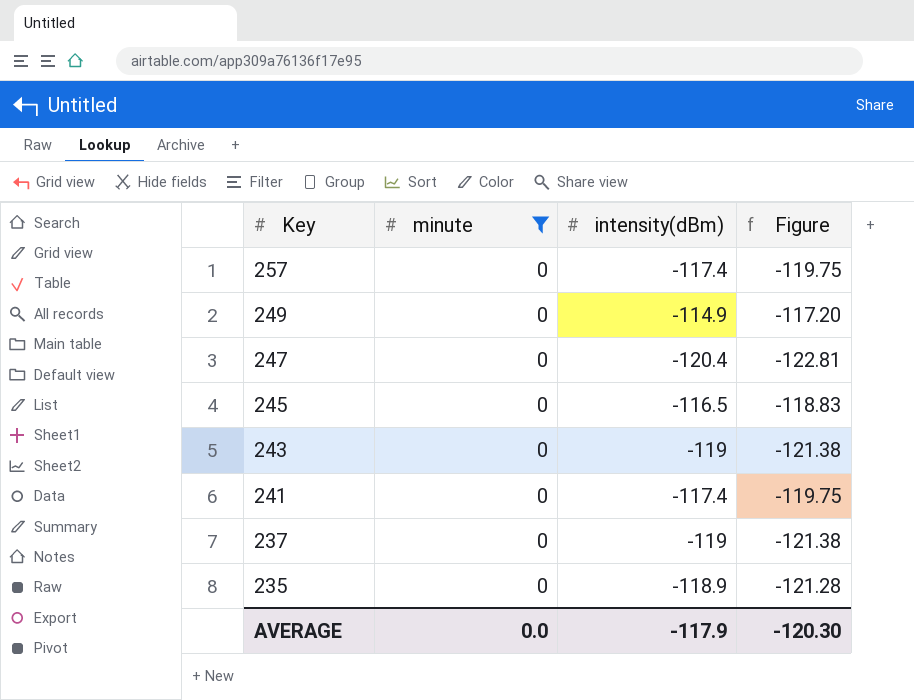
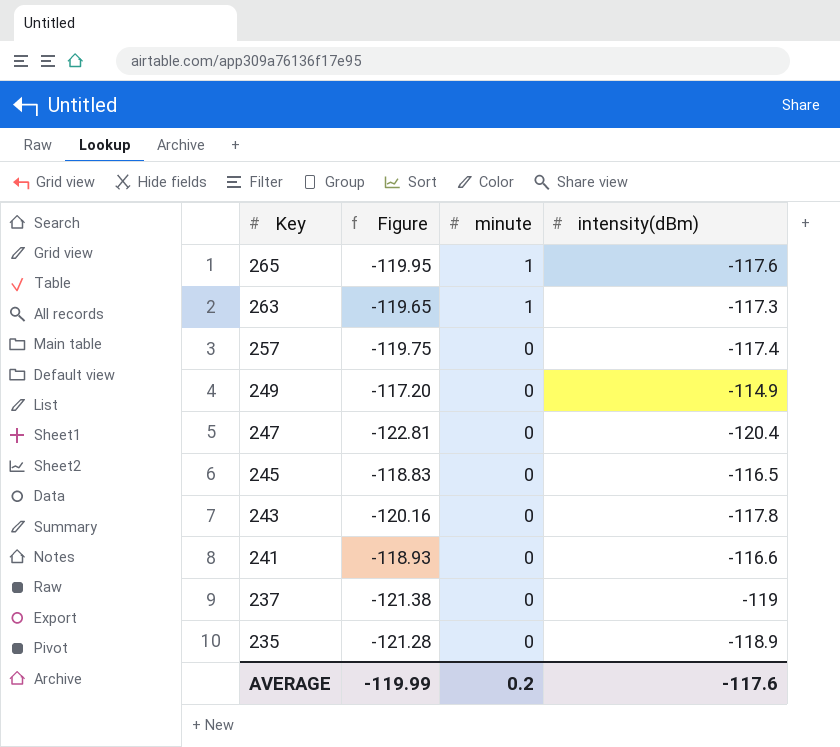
filter: minute = 0 -> none
column Figure | position: 4 -> 2
243 | Figure: -121.38 -> -120.16
243 | intensity(dBm): -119 -> -117.8
241 | Figure: -119.75 -> -118.93
241 | intensity(dBm): -117.4 -> -116.6
AVERAGE | Figure: -120.30 -> -119.99
AVERAGE | minute: 0.0 -> 0.2
AVERAGE | intensity(dBm): -117.9 -> -117.6

